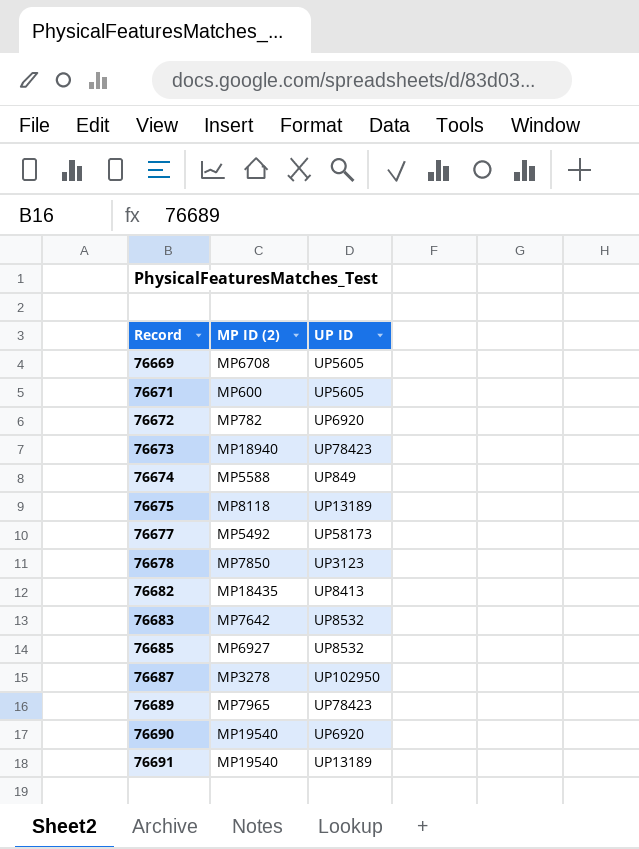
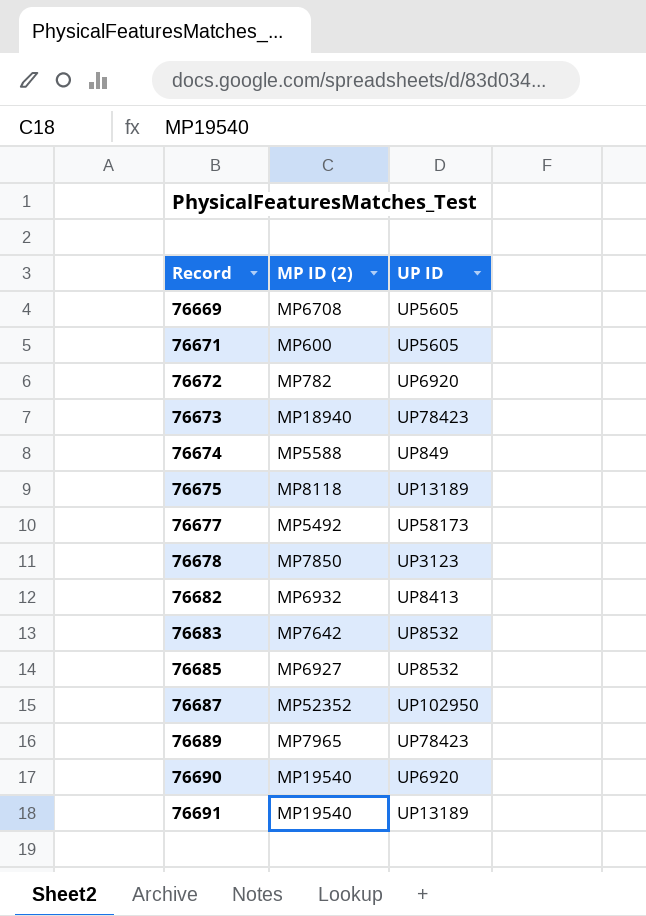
76682 | MP ID (2): MP18435 -> MP6932
76687 | MP ID (2): MP3278 -> MP52352

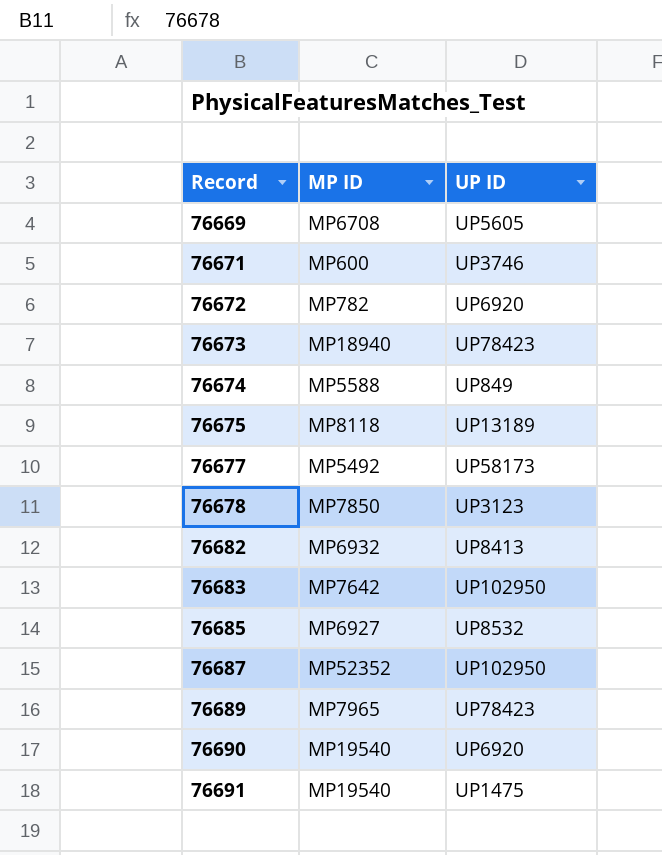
column name: MP ID (2) -> MP ID
76671 | UP ID: UP5605 -> UP3746
76683 | UP ID: UP8532 -> UP102950
76691 | UP ID: UP13189 -> UP1475

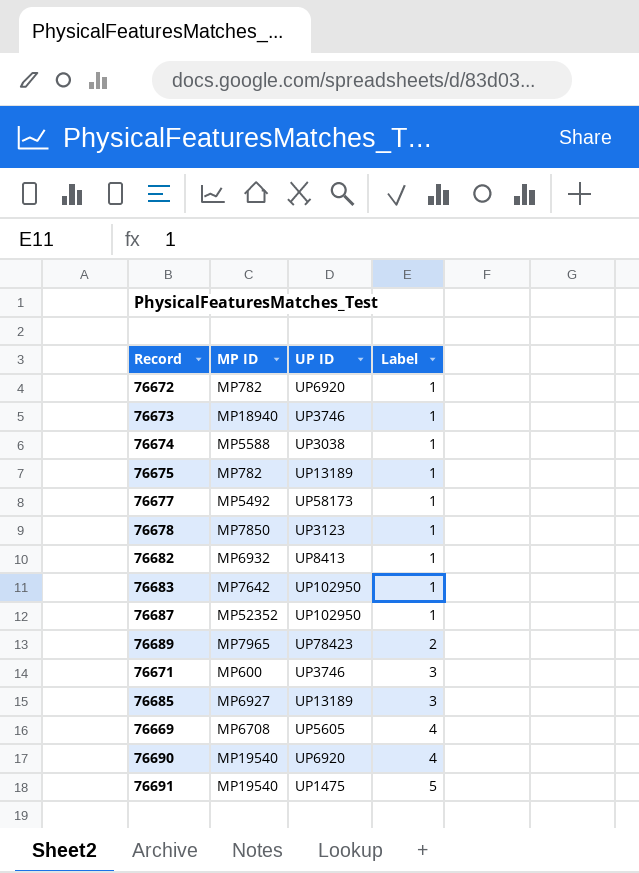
row order: Record ascending -> Label ascending
column Label | position: none -> 4
76673 | UP ID: UP78423 -> UP3746
76674 | UP ID: UP849 -> UP3038
76675 | MP ID: MP8118 -> MP782
76685 | UP ID: UP8532 -> UP13189

